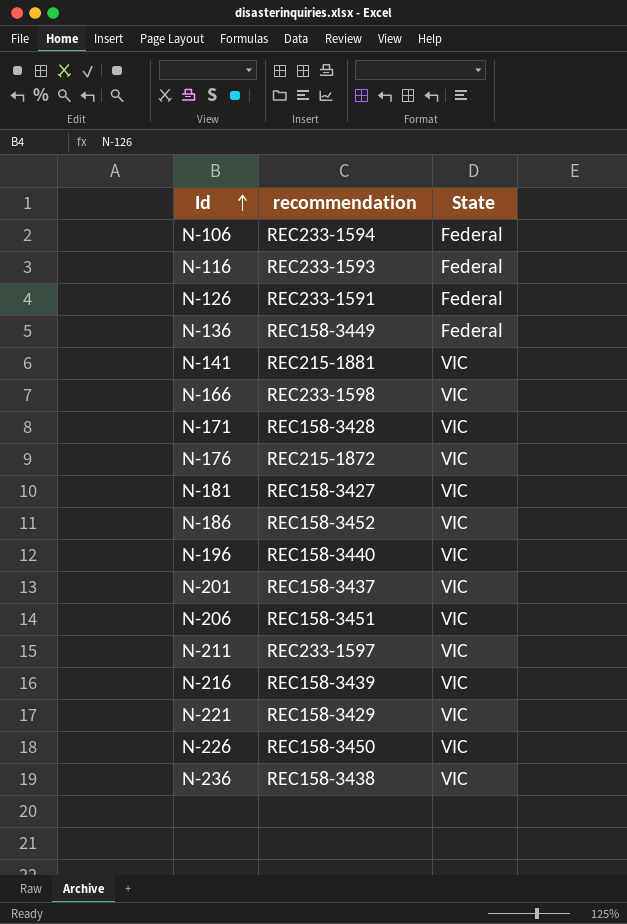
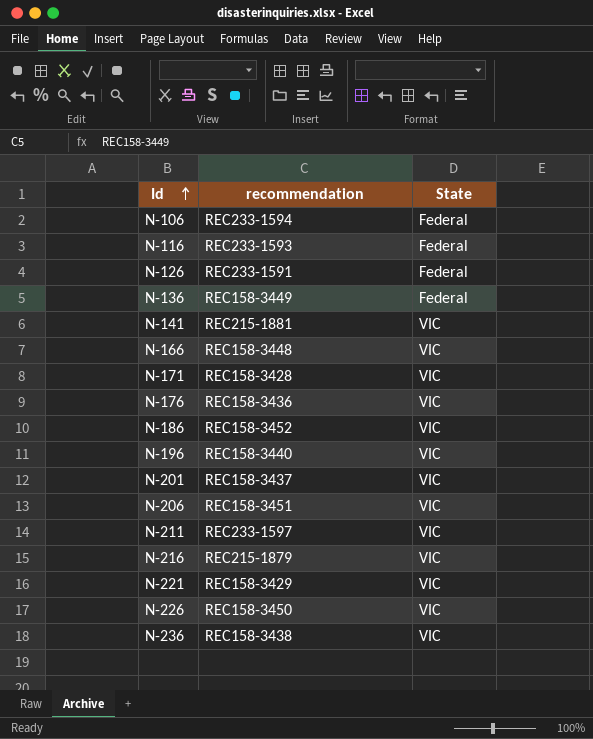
row N-181: REC158-3427 | VIC -> none
N-166 | recommendation: REC233-1598 -> REC158-3448
N-176 | recommendation: REC215-1872 -> REC158-3436
N-216 | recommendation: REC158-3439 -> REC215-1879

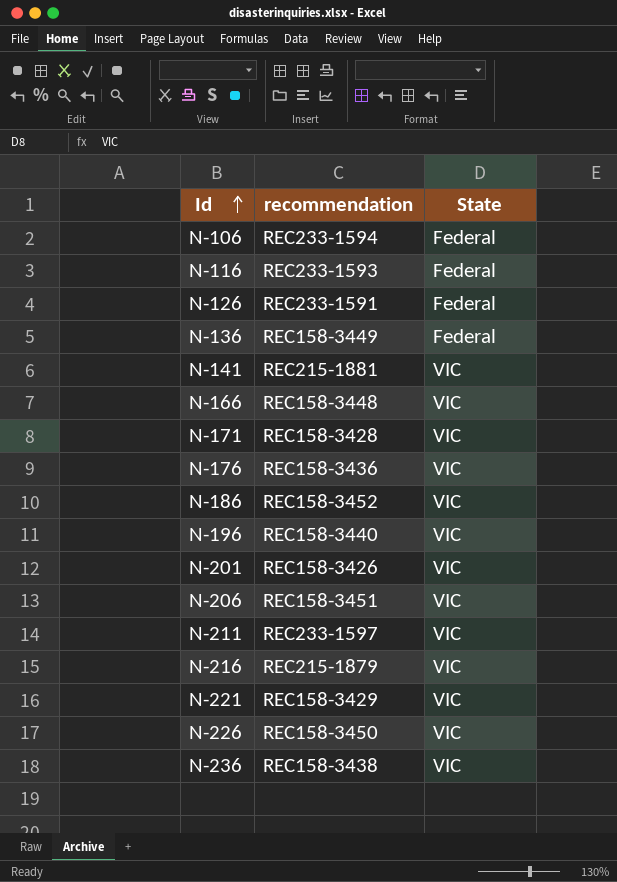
N-201 | recommendation: REC158-3437 -> REC158-3426

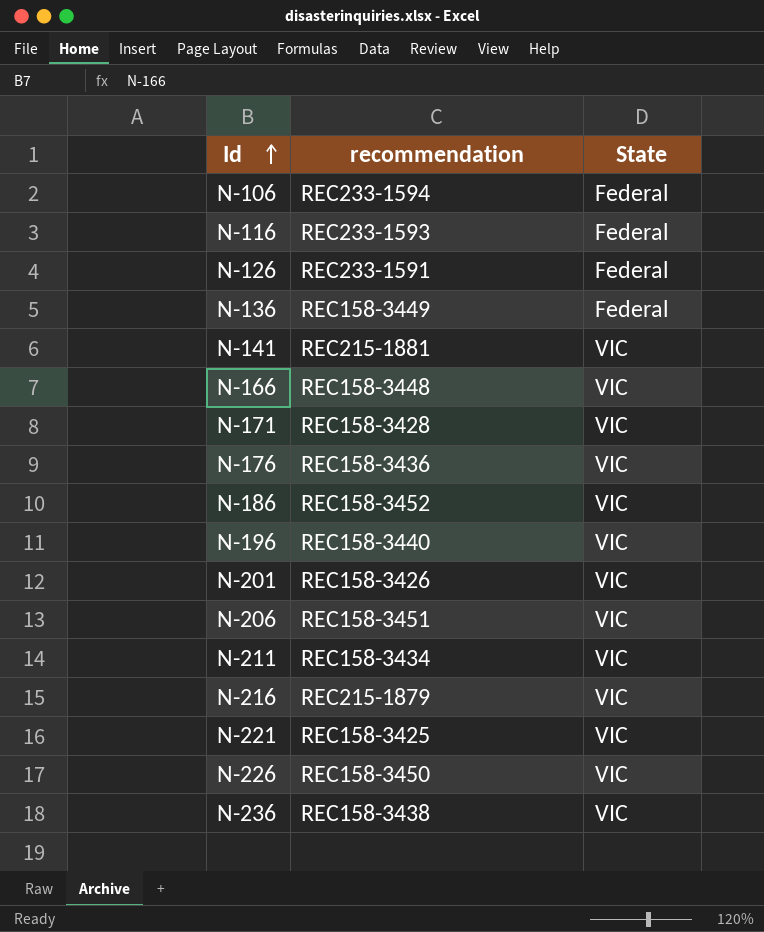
N-211 | recommendation: REC233-1597 -> REC158-3434
N-221 | recommendation: REC158-3429 -> REC158-3425

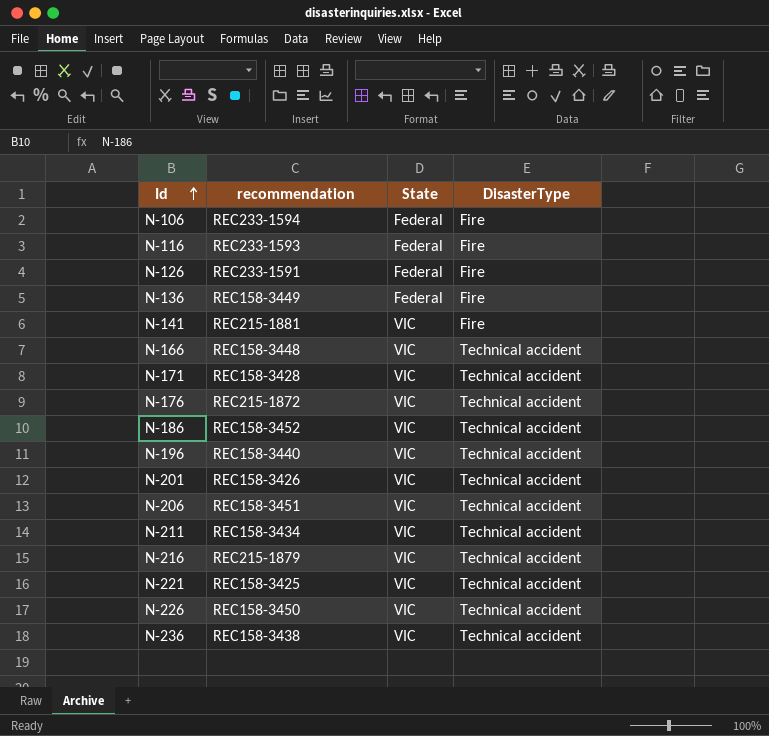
column DisasterType | position: none -> 4
N-176 | recommendation: REC158-3436 -> REC215-1872

